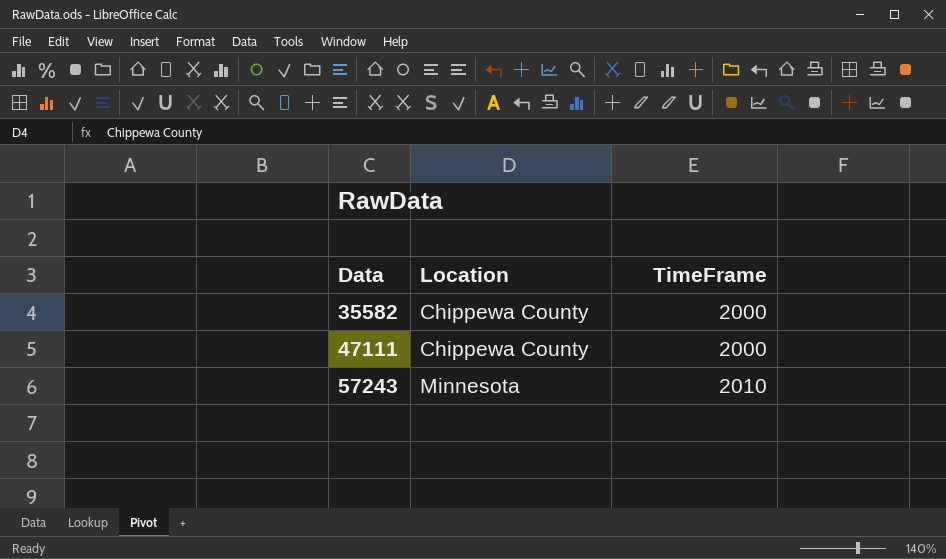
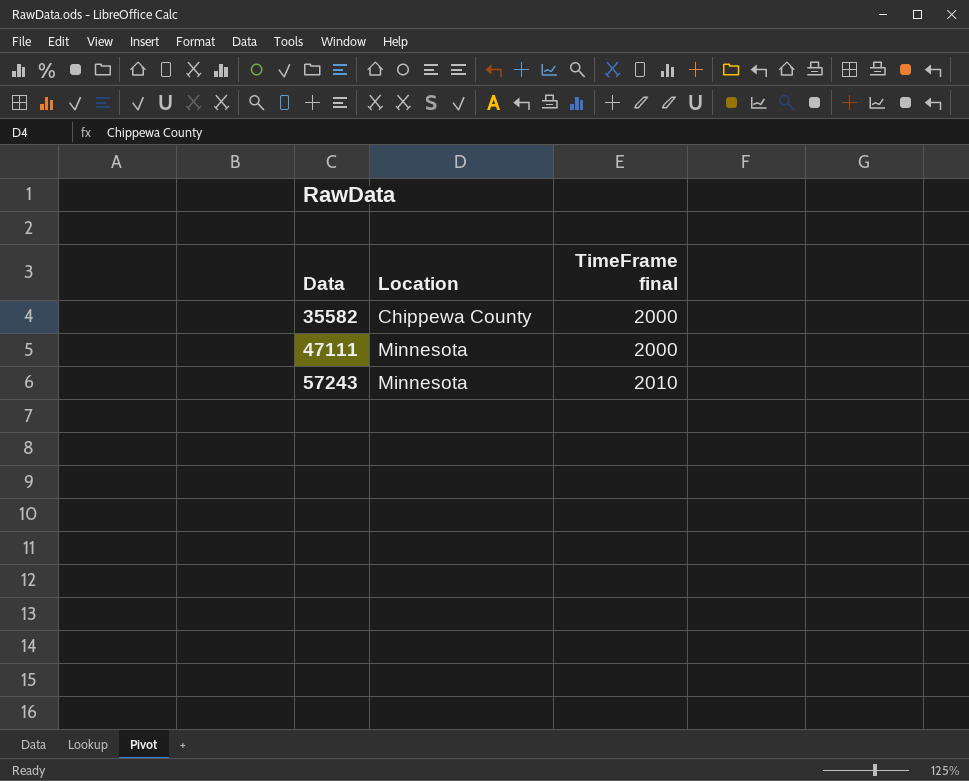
column name: TimeFrame -> TimeFrame final
47111 | Location: Chippewa County -> Minnesota

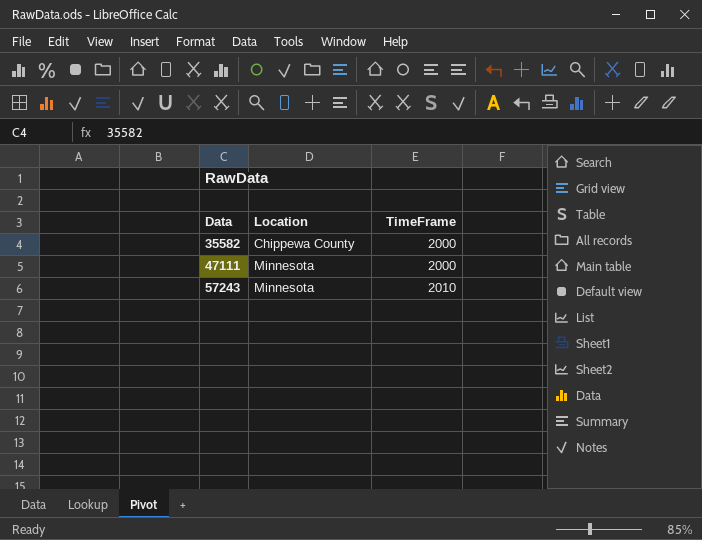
column name: TimeFrame final -> TimeFrame

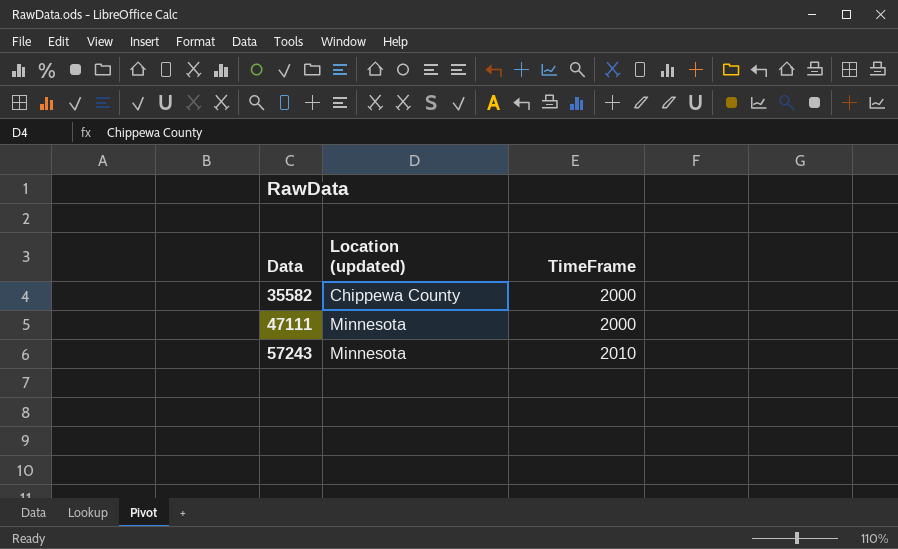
column name: Location -> Location (updated)

